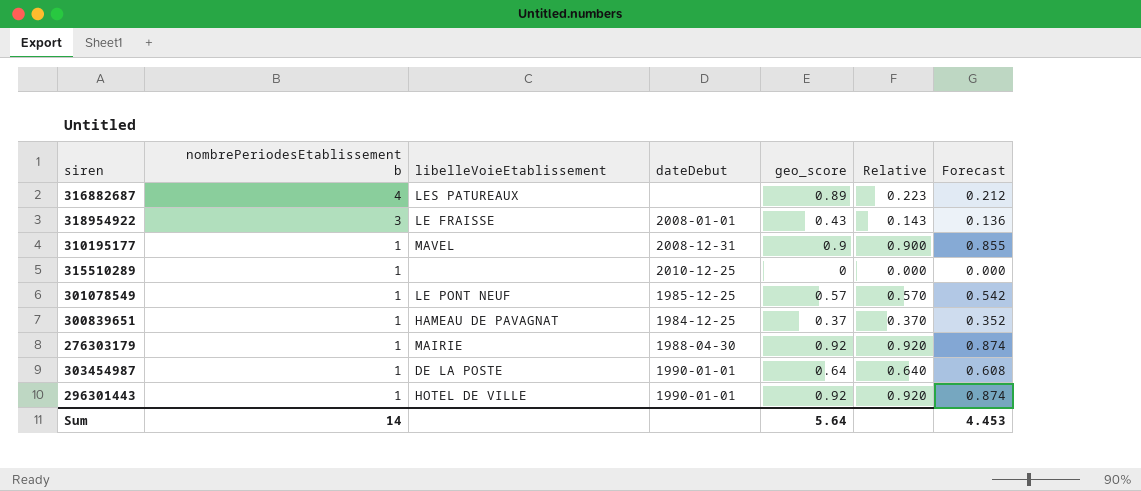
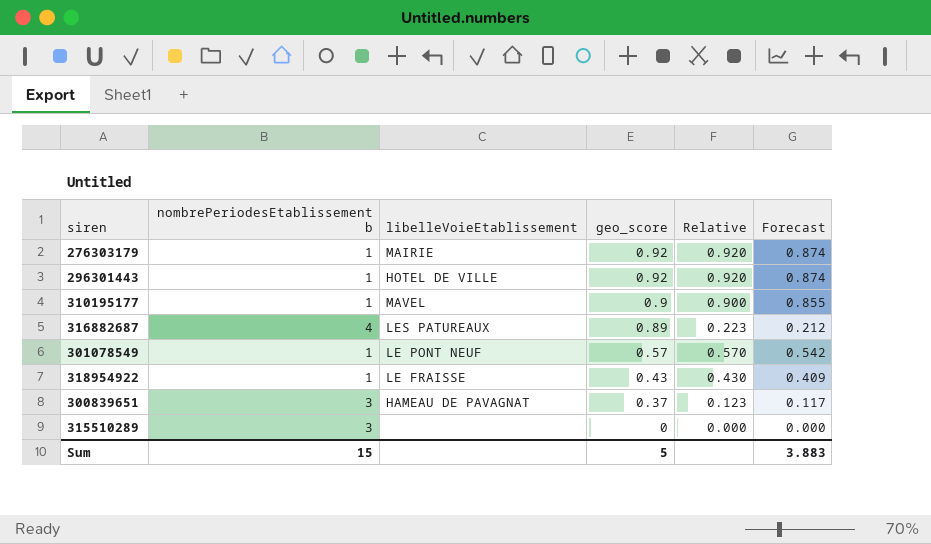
row order: nombrePeriodesEtablissement b descending -> geo_score descending
column dateDebut | position: 4 -> none
row 303454987: 1 | DE LA POSTE | 1990-01-01 | 0.64 | 0.640 | 0.608 -> none
318954922 | nombrePeriodesEtablissement b: 3 -> 1
318954922 | Relative: 0.143 -> 0.430
318954922 | Forecast: 0.136 -> 0.409
300839651 | nombrePeriodesEtablissement b: 1 -> 3
300839651 | Relative: 0.370 -> 0.123
300839651 | Forecast: 0.352 -> 0.117
315510289 | nombrePeriodesEtablissement b: 1 -> 3
Sum | nombrePeriodesEtablissement b: 14 -> 15
Sum | geo_score: 5.64 -> 5
Sum | Forecast: 4.453 -> 3.883

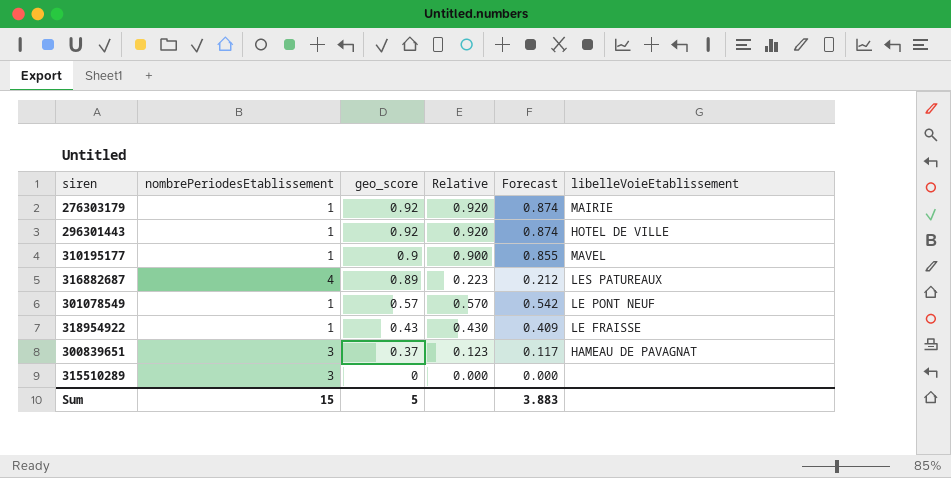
column name: nombrePeriodesEtablissement b -> nombrePeriodesEtablissement
column libelleVoieEtablissement | position: 3 -> 6

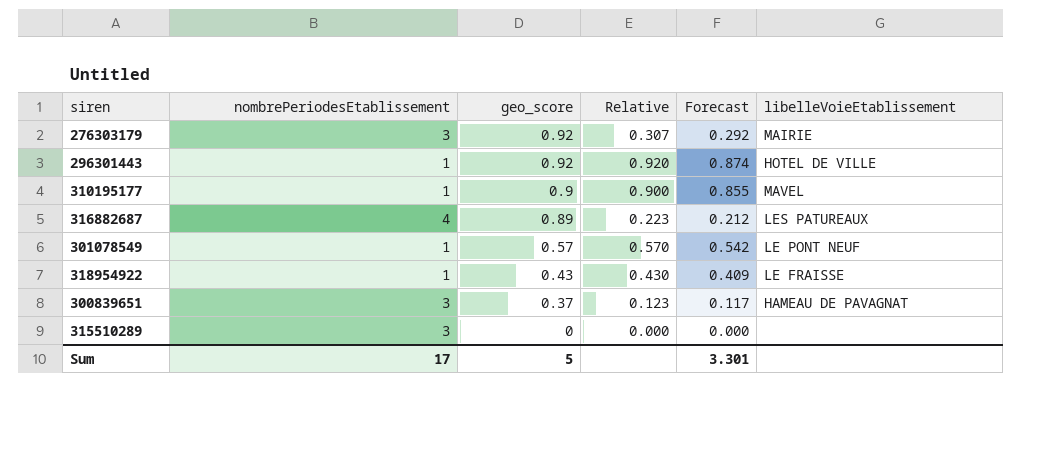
276303179 | nombrePeriodesEtablissement: 1 -> 3
276303179 | Relative: 0.920 -> 0.307
276303179 | Forecast: 0.874 -> 0.292
Sum | nombrePeriodesEtablissement: 15 -> 17
Sum | Forecast: 3.883 -> 3.301

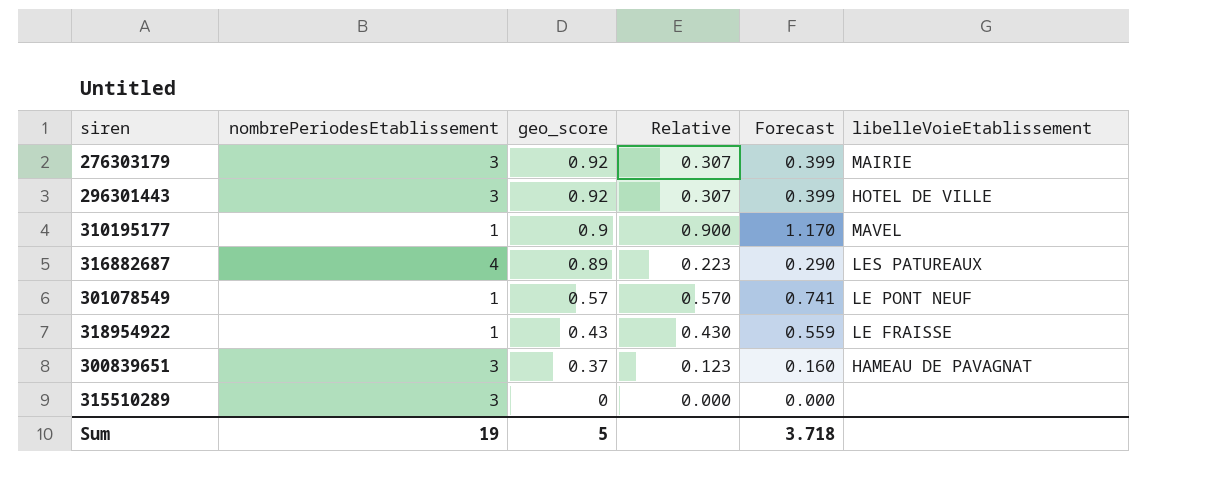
column Forecast | formula: [Relative] * 0.95 -> [Relative] * 1.3
296301443 | nombrePeriodesEtablissement: 1 -> 3
296301443 | Relative: 0.920 -> 0.307
Sum | nombrePeriodesEtablissement: 17 -> 19
Sum | Forecast: 3.301 -> 3.718

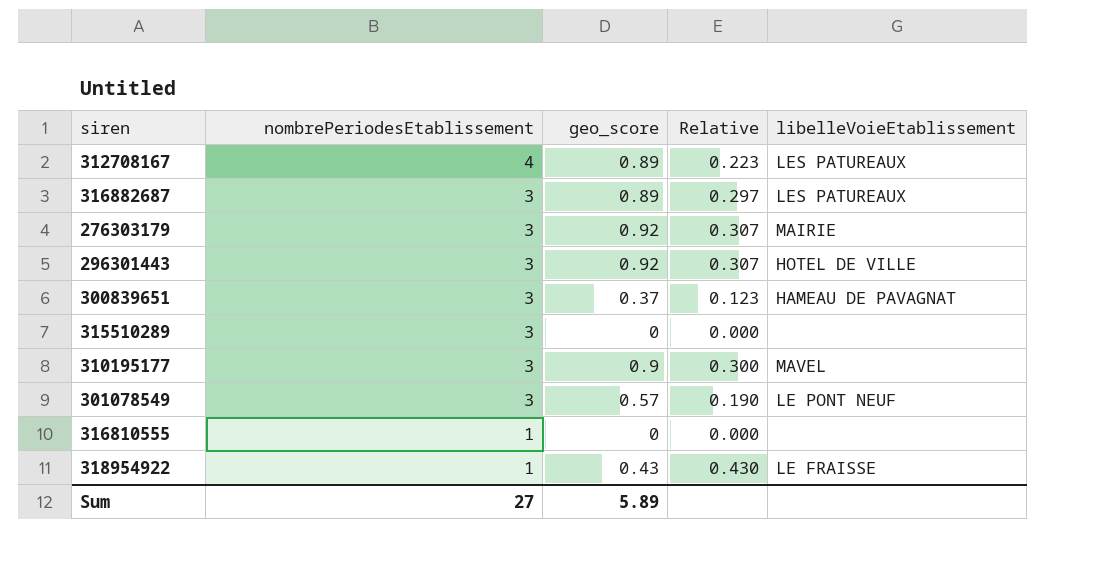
row order: geo_score descending -> nombrePeriodesEtablissement descending
column Forecast | formula: [Relative] * 1.3 -> none
row 312708167: none -> 4 | 0.89 | 0.223 | LES PATUREAUX
316882687 | nombrePeriodesEtablissement: 4 -> 3
316882687 | Relative: 0.223 -> 0.297
310195177 | nombrePeriodesEtablissement: 1 -> 3
310195177 | Relative: 0.900 -> 0.300
301078549 | nombrePeriodesEtablissement: 1 -> 3
301078549 | Relative: 0.570 -> 0.190
row 316810555: none -> 1 | 0 | 0.000 | none
Sum | nombrePeriodesEtablissement: 19 -> 27
Sum | geo_score: 5 -> 5.89

